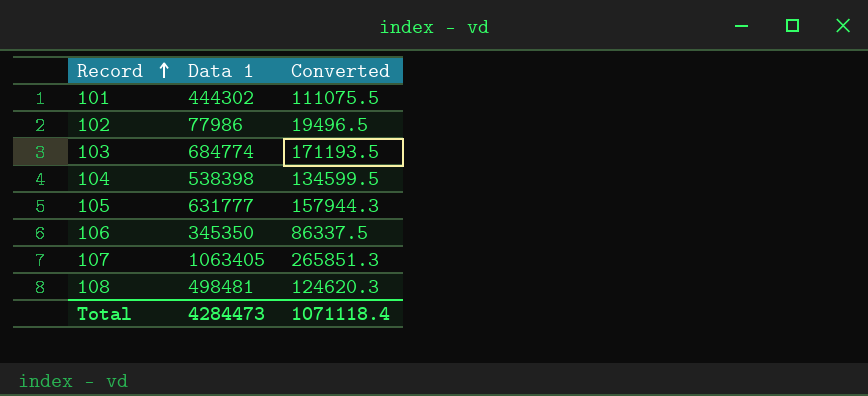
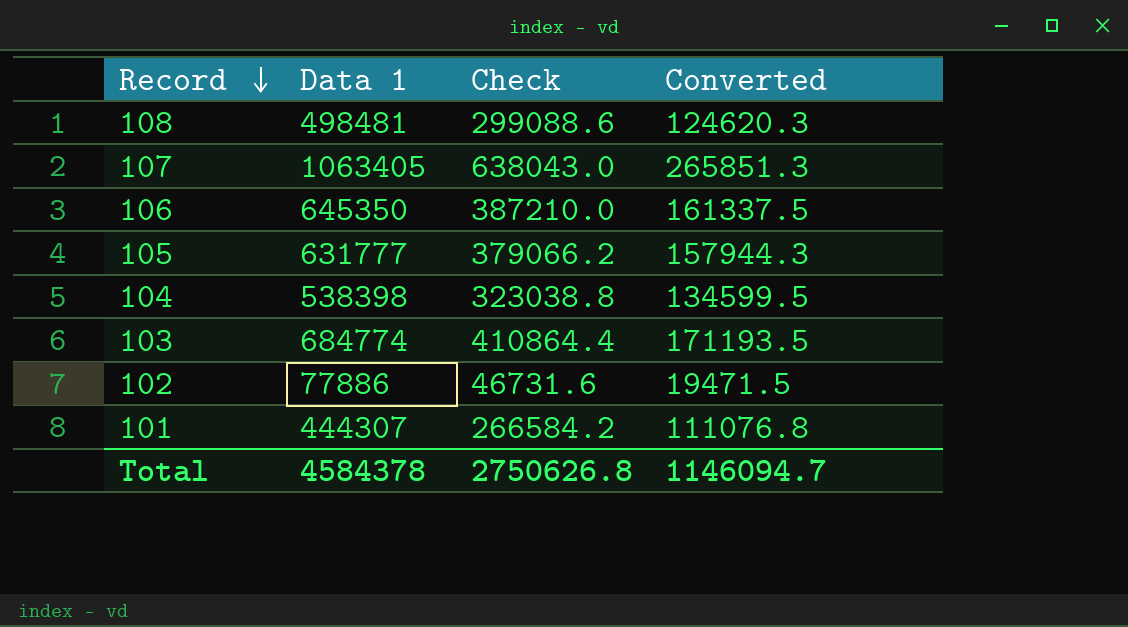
row order: Record ascending -> Record descending
column Check | formula: none -> [Data 1] * 0.6
106 | Data 1: 345350 -> 645350
106 | Converted: 86337.5 -> 161337.5
102 | Data 1: 77986 -> 77886
102 | Converted: 19496.5 -> 19471.5
101 | Data 1: 444302 -> 444307
101 | Converted: 111075.5 -> 111076.8
Total | Data 1: 4284473 -> 4584378
Total | Converted: 1071118.4 -> 1146094.7

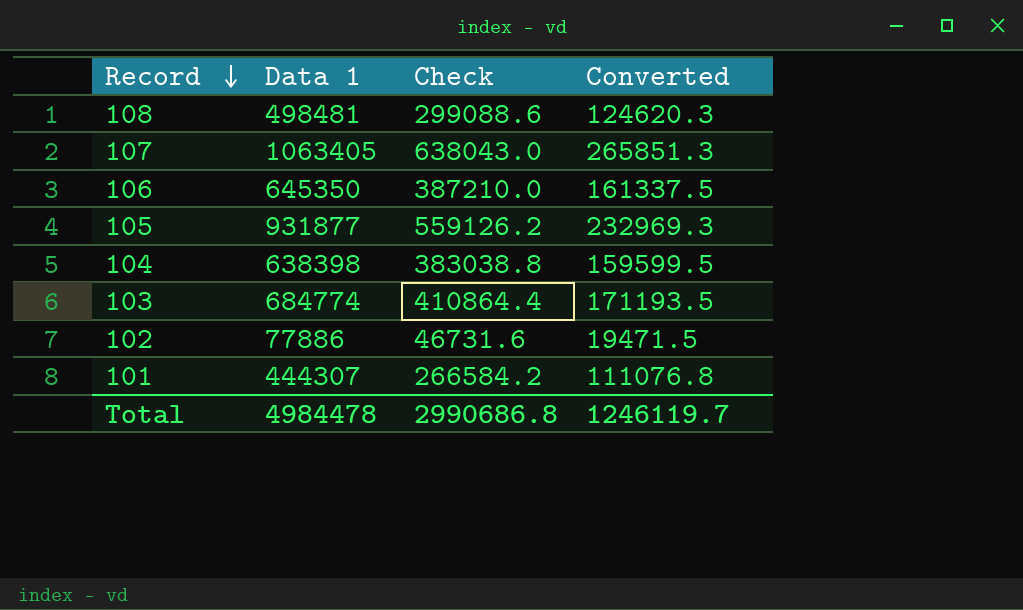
105 | Data 1: 631777 -> 931877
105 | Check: 379066.2 -> 559126.2
105 | Converted: 157944.3 -> 232969.3
104 | Data 1: 538398 -> 638398
104 | Check: 323038.8 -> 383038.8
104 | Converted: 134599.5 -> 159599.5
Total | Data 1: 4584378 -> 4984478
Total | Check: 2750626.8 -> 2990686.8
Total | Converted: 1146094.7 -> 1246119.7

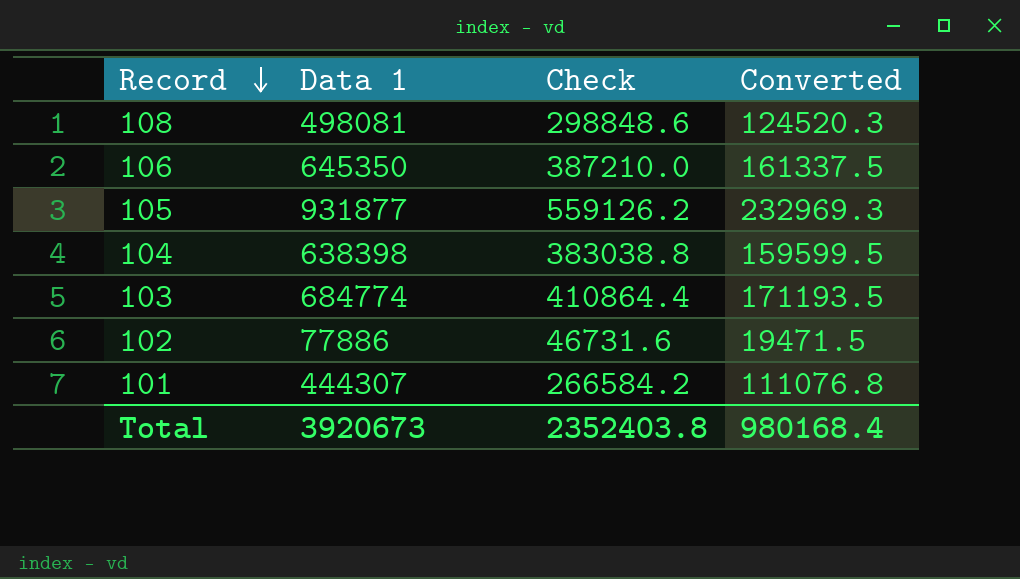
row 107: 1063405 | 638043.0 | 265851.3 -> none
108 | Data 1: 498481 -> 498081
108 | Check: 299088.6 -> 298848.6
108 | Converted: 124620.3 -> 124520.3
Total | Data 1: 4984478 -> 3920673
Total | Check: 2990686.8 -> 2352403.8
Total | Converted: 1246119.7 -> 980168.4

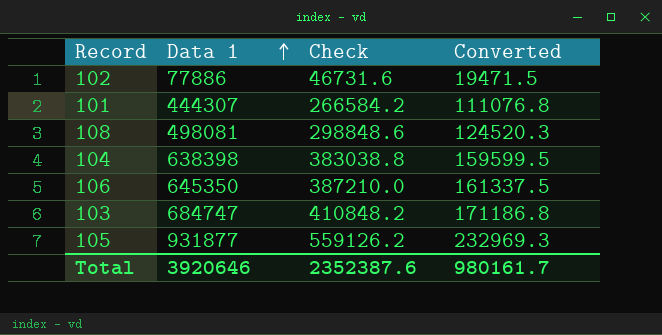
row order: Record descending -> Data 1 ascending
103 | Data 1: 684774 -> 684747
103 | Check: 410864.4 -> 410848.2
103 | Converted: 171193.5 -> 171186.8
Total | Data 1: 3920673 -> 3920646
Total | Check: 2352403.8 -> 2352387.6
Total | Converted: 980168.4 -> 980161.7

